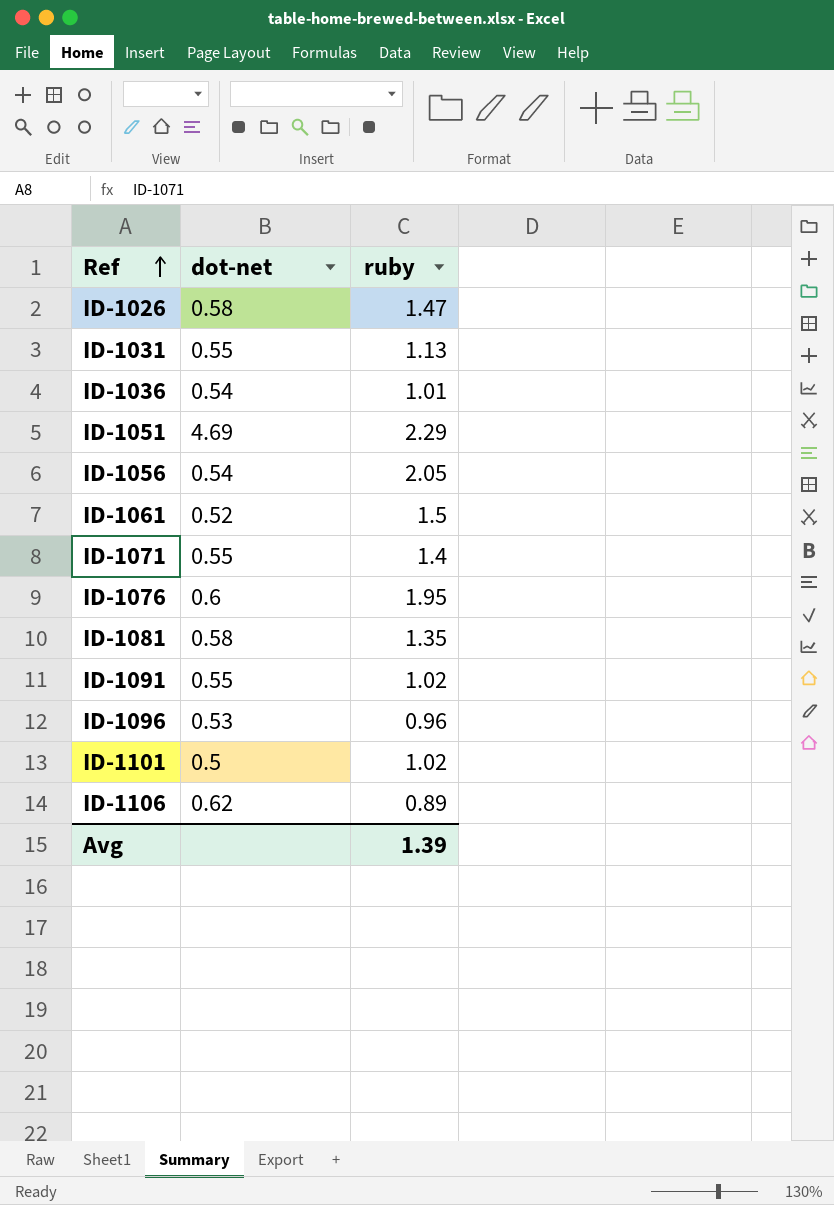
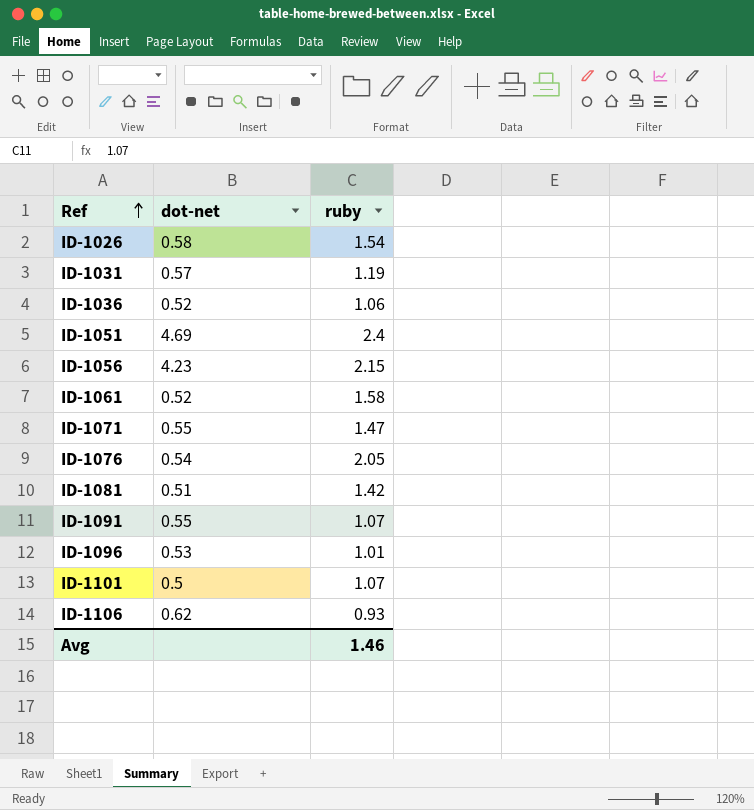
ID-1026 | ruby: 1.47 -> 1.54
ID-1031 | dot-net: 0.55 -> 0.57
ID-1031 | ruby: 1.13 -> 1.19
ID-1036 | dot-net: 0.54 -> 0.52
ID-1036 | ruby: 1.01 -> 1.06
ID-1051 | ruby: 2.29 -> 2.4
ID-1056 | dot-net: 0.54 -> 4.23
ID-1056 | ruby: 2.05 -> 2.15
ID-1061 | ruby: 1.5 -> 1.58
ID-1071 | ruby: 1.4 -> 1.47
ID-1076 | dot-net: 0.6 -> 0.54
ID-1076 | ruby: 1.95 -> 2.05
ID-1081 | dot-net: 0.58 -> 0.51
ID-1081 | ruby: 1.35 -> 1.42
ID-1091 | ruby: 1.02 -> 1.07
ID-1096 | ruby: 0.96 -> 1.01
ID-1101 | ruby: 1.02 -> 1.07
ID-1106 | ruby: 0.89 -> 0.93
Avg | ruby: 1.39 -> 1.46

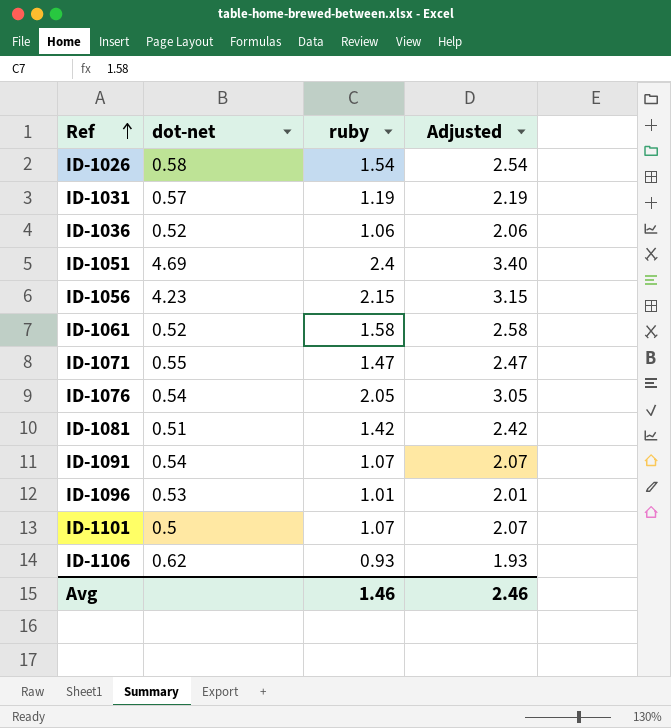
column Adjusted | formula: none -> [ruby] + 1
ID-1091 | dot-net: 0.55 -> 0.54

